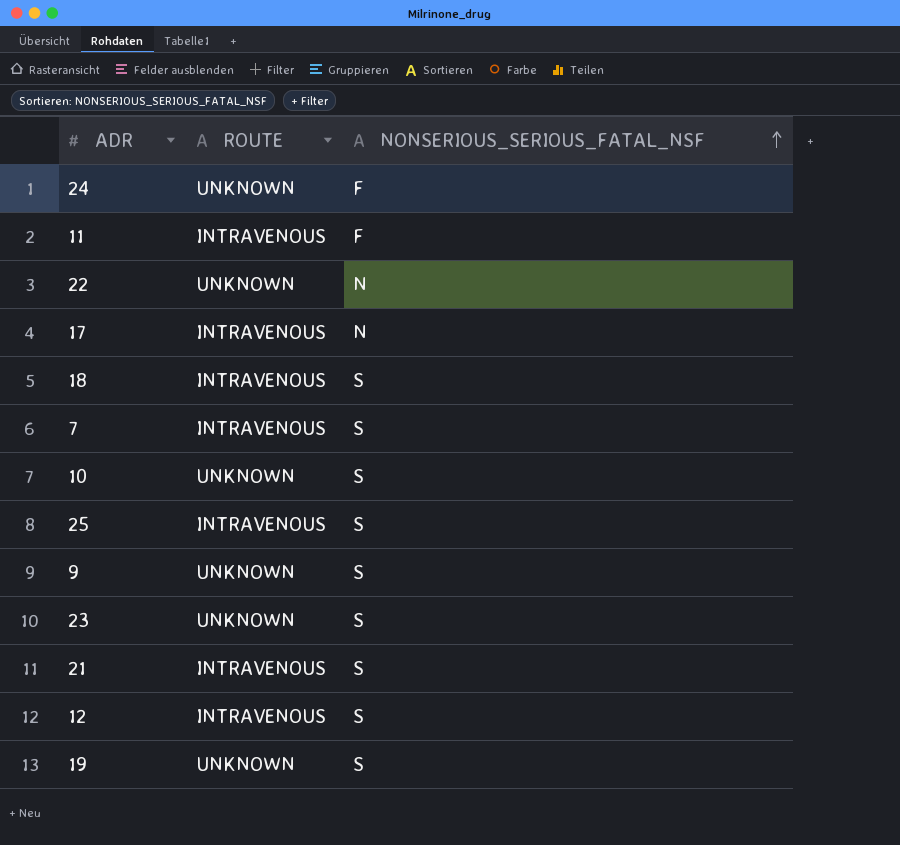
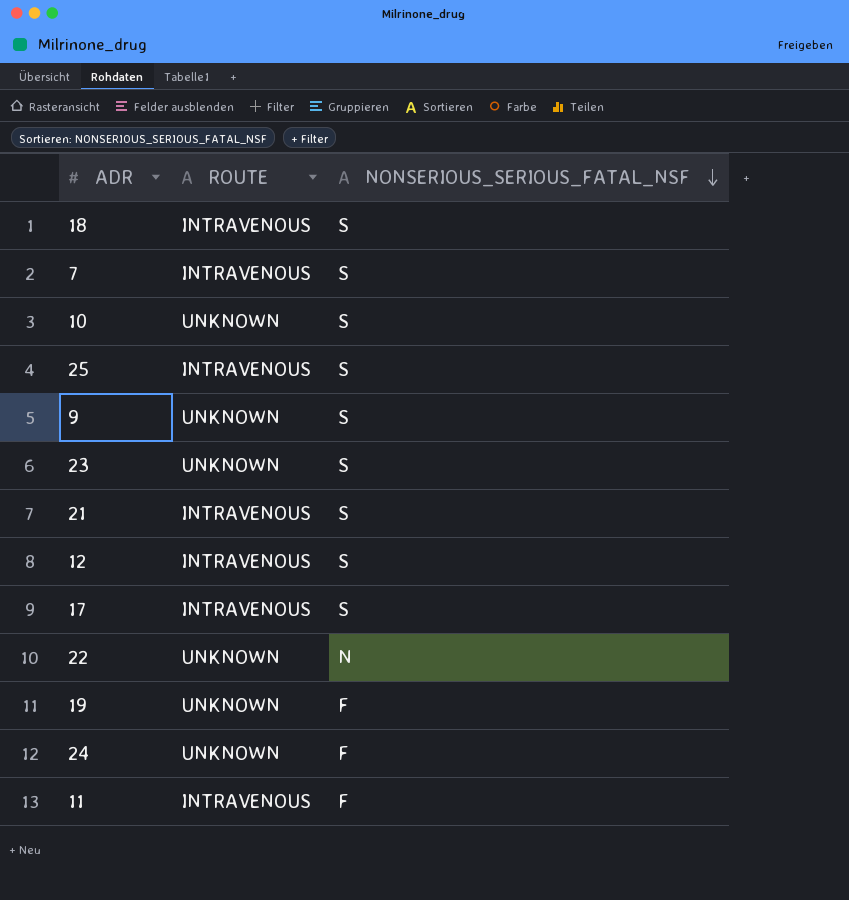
row order: NONSERIOUS_SERIOUS_FATAL_NSF ascending -> NONSERIOUS_SERIOUS_FATAL_NSF descending
17 | NONSERIOUS_SERIOUS_FATAL_NSF: N -> S
19 | NONSERIOUS_SERIOUS_FATAL_NSF: S -> F

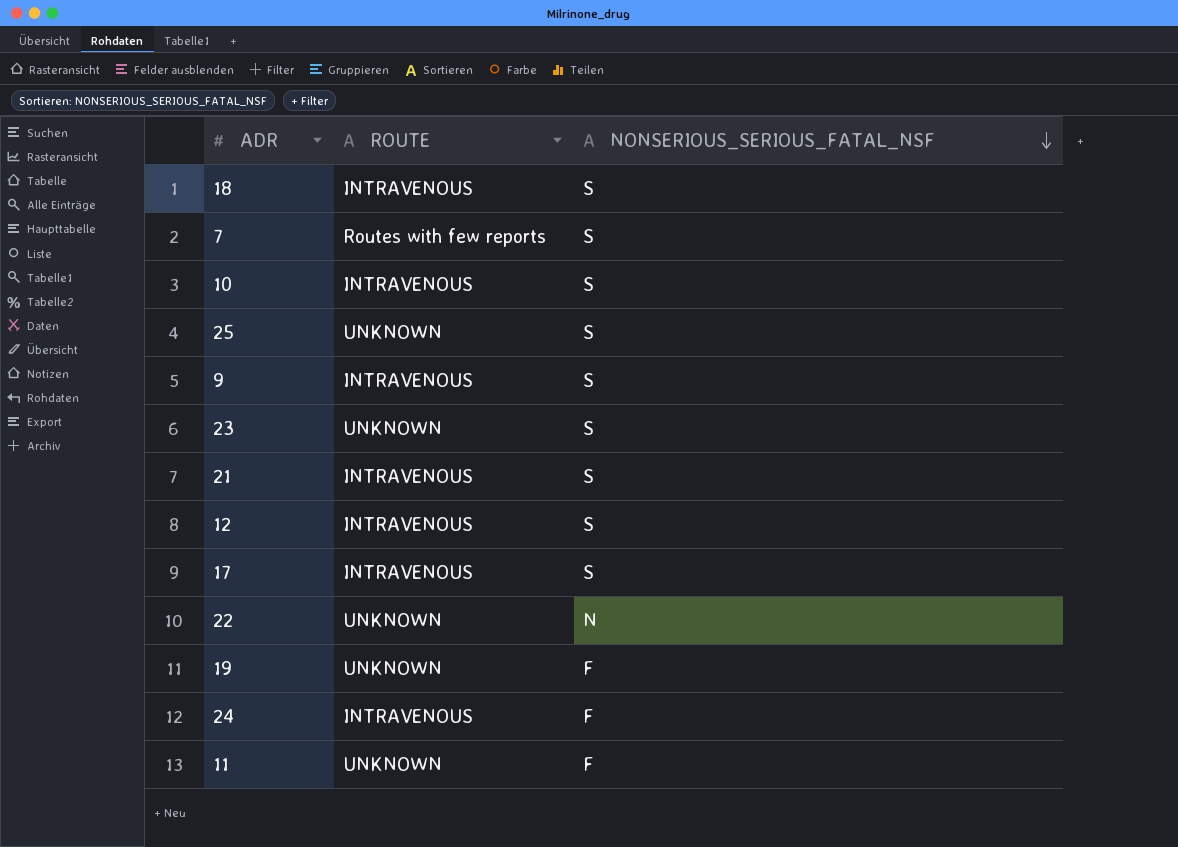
7 | ROUTE: INTRAVENOUS -> Routes with few reports
10 | ROUTE: UNKNOWN -> INTRAVENOUS
25 | ROUTE: INTRAVENOUS -> UNKNOWN
9 | ROUTE: UNKNOWN -> INTRAVENOUS
24 | ROUTE: UNKNOWN -> INTRAVENOUS
11 | ROUTE: INTRAVENOUS -> UNKNOWN

